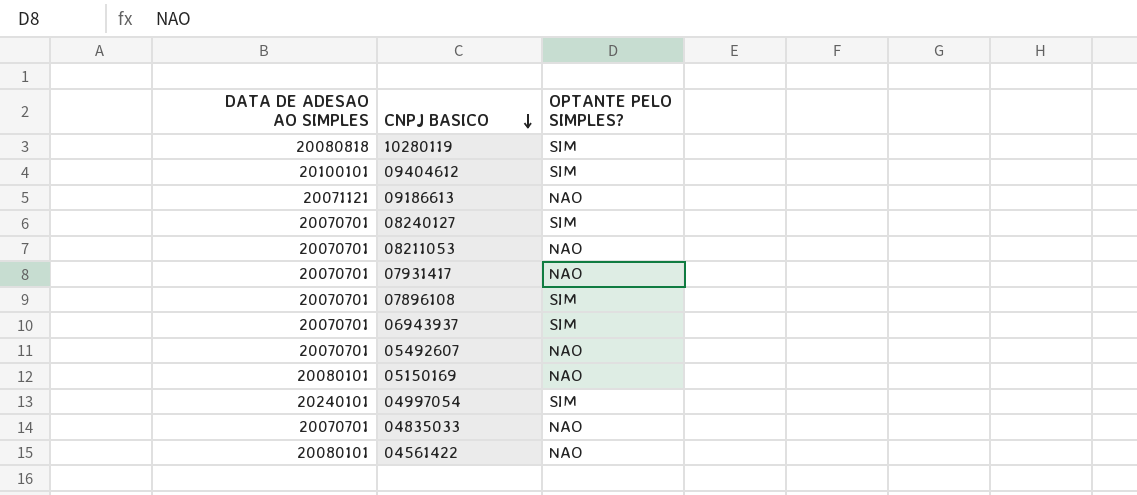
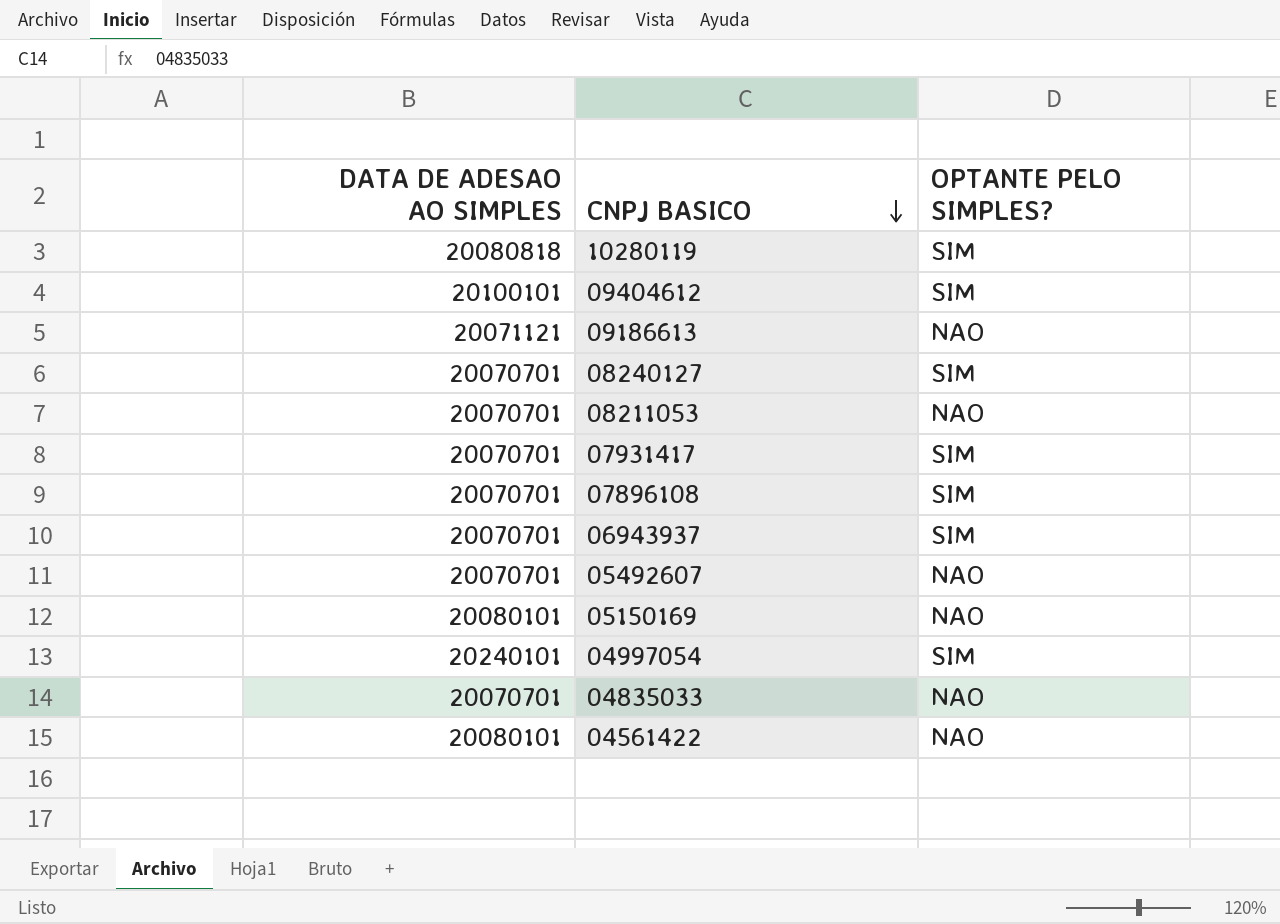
07931417 | OPTANTE PELO SIMPLES?: NAO -> SIM

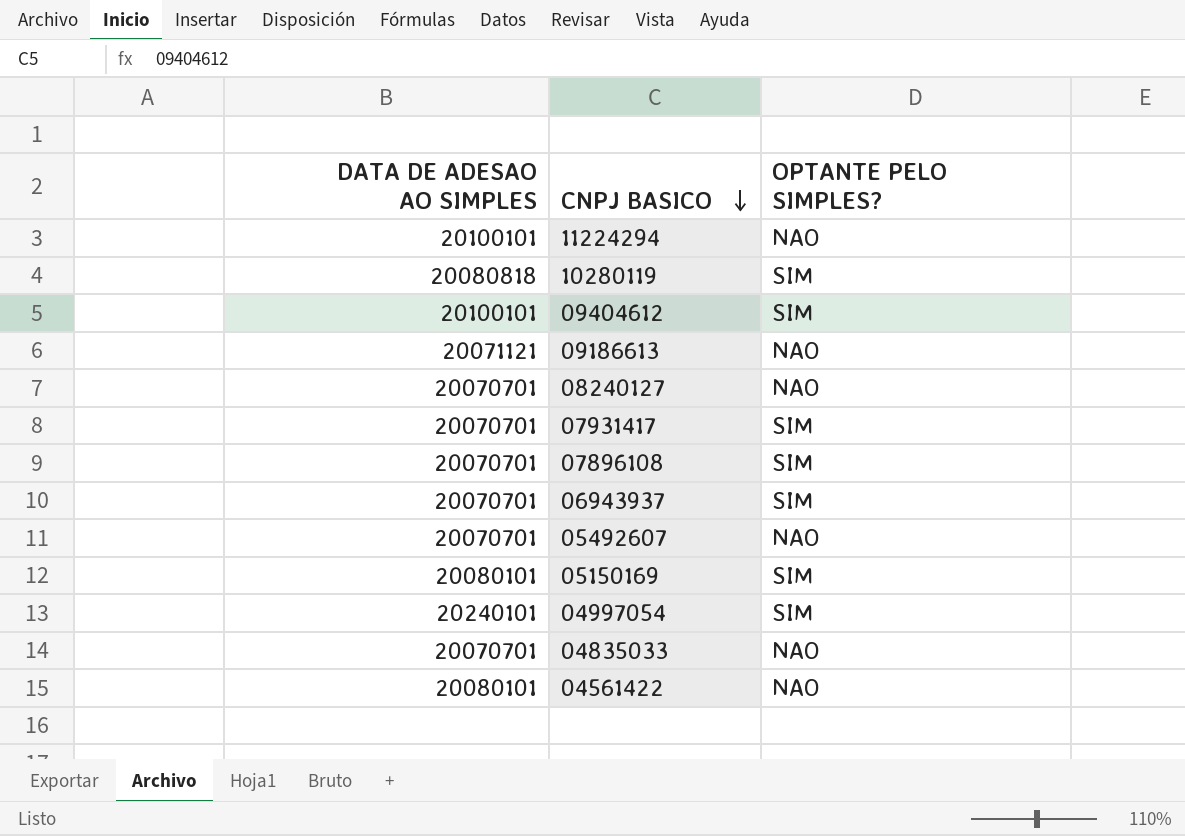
row 08211053: 20070701 | NAO -> none
row 11224294: none -> 20100101 | NAO
08240127 | OPTANTE PELO SIMPLES?: SIM -> NAO
05150169 | OPTANTE PELO SIMPLES?: NAO -> SIM

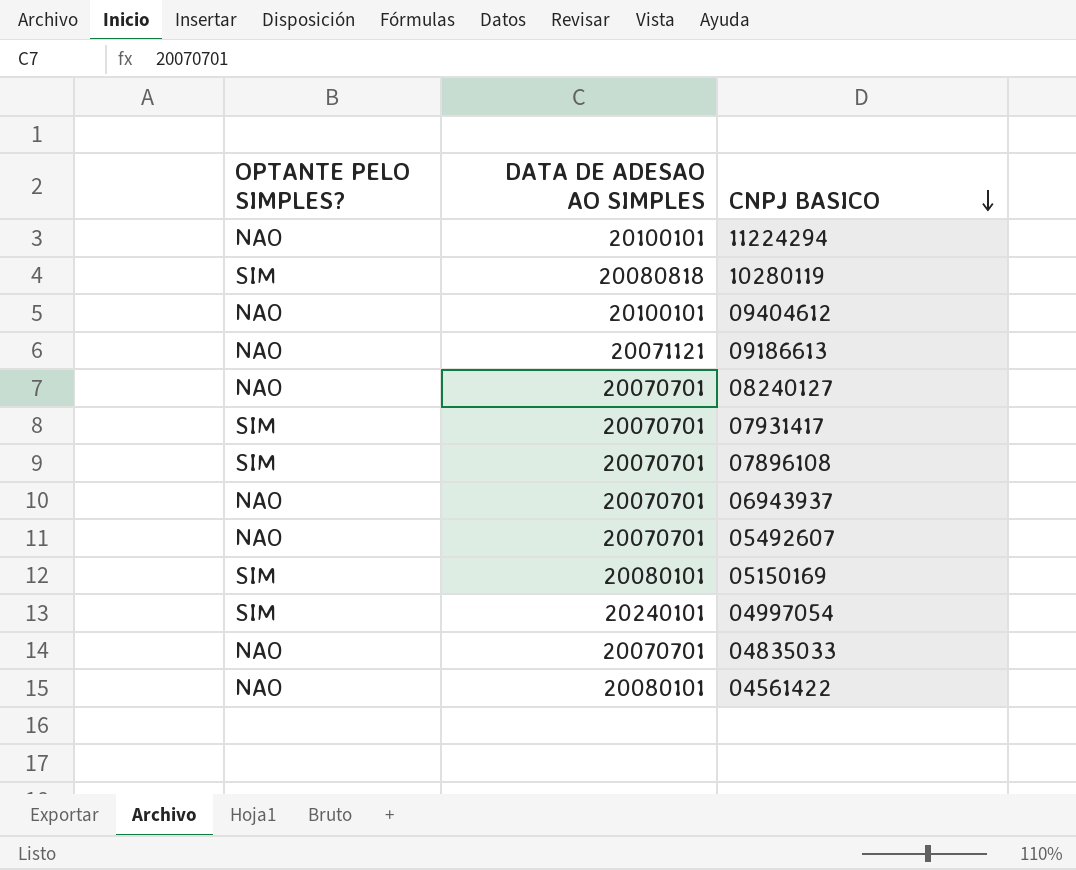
column OPTANTE PELO SIMPLES? | position: 3 -> 1
09404612 | OPTANTE PELO SIMPLES?: SIM -> NAO
06943937 | OPTANTE PELO SIMPLES?: SIM -> NAO

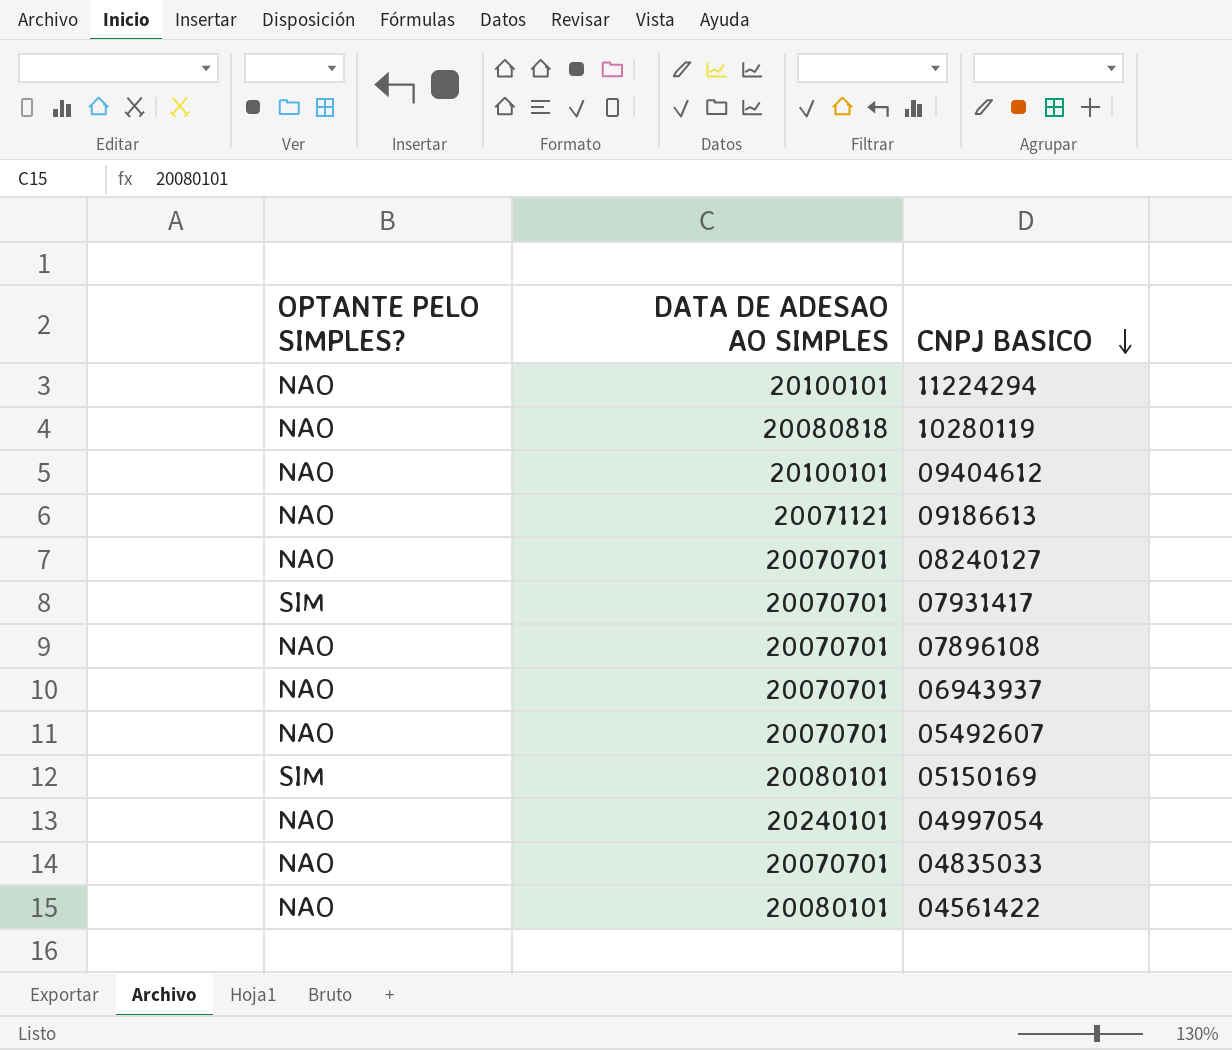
10280119 | OPTANTE PELO SIMPLES?: SIM -> NAO
07896108 | OPTANTE PELO SIMPLES?: SIM -> NAO
04997054 | OPTANTE PELO SIMPLES?: SIM -> NAO

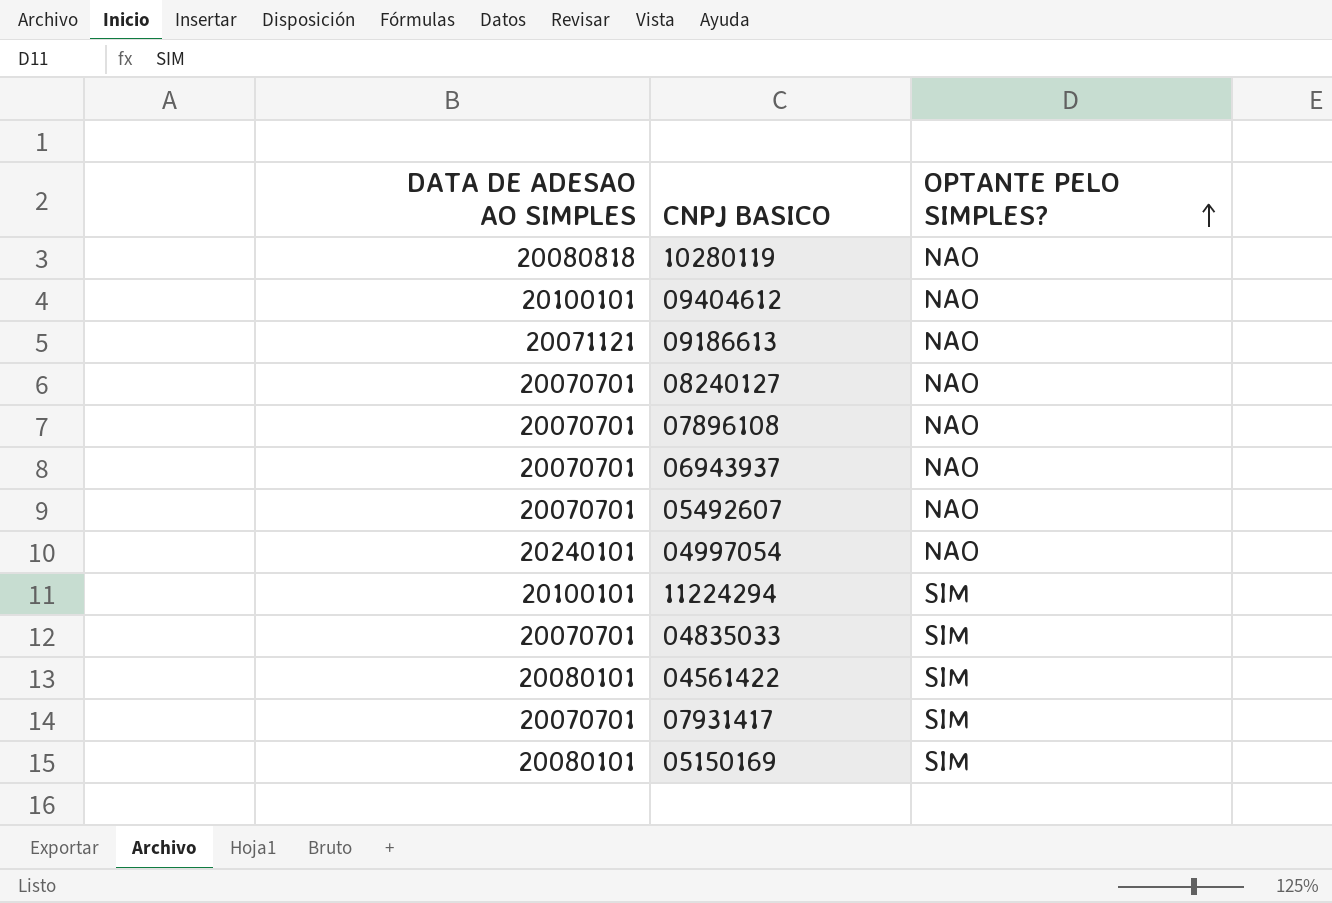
row order: CNPJ BASICO descending -> OPTANTE PELO SIMPLES? ascending
column OPTANTE PELO SIMPLES? | position: 1 -> 3
11224294 | OPTANTE PELO SIMPLES?: NAO -> SIM
04835033 | OPTANTE PELO SIMPLES?: NAO -> SIM
04561422 | OPTANTE PELO SIMPLES?: NAO -> SIM

